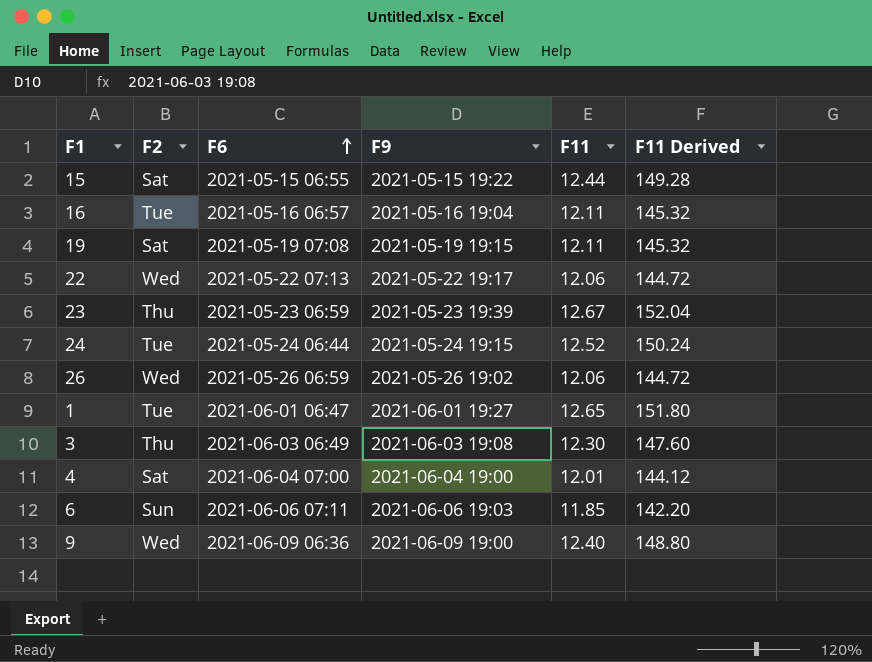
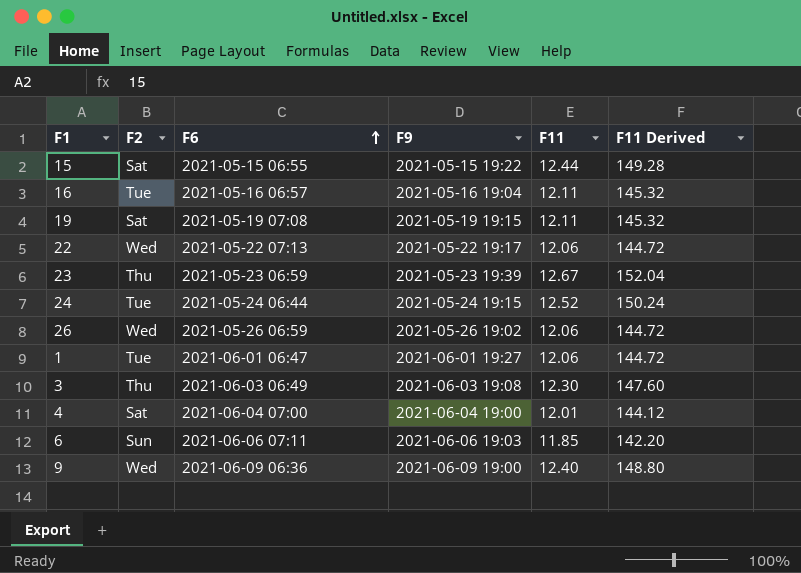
1 | F11: 12.65 -> 12.06
1 | F11 Derived: 151.80 -> 144.72

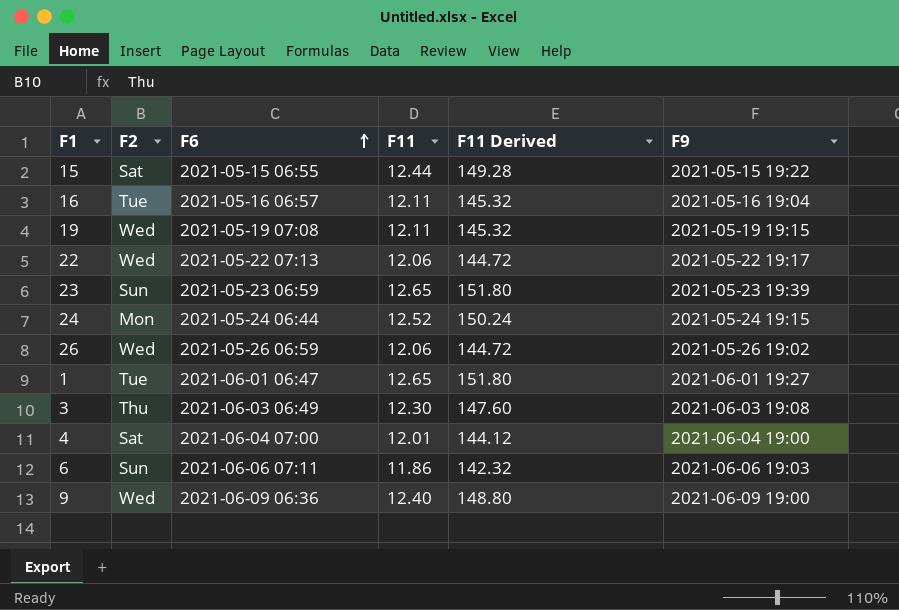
column F9 | position: 4 -> 6
19 | F2: Sat -> Wed
23 | F2: Thu -> Sun
23 | F11: 12.67 -> 12.65
23 | F11 Derived: 152.04 -> 151.80
24 | F2: Tue -> Mon
1 | F11: 12.06 -> 12.65
1 | F11 Derived: 144.72 -> 151.80
6 | F11: 11.85 -> 11.86
6 | F11 Derived: 142.20 -> 142.32

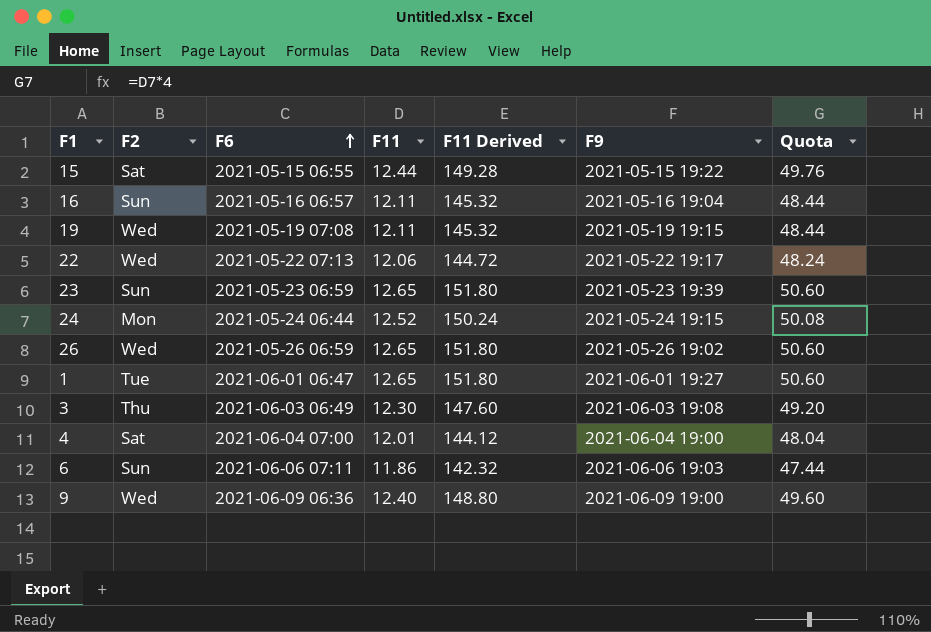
column Quota | formula: none -> [F11] * 4
16 | F2: Tue -> Sun
26 | F11: 12.06 -> 12.65
26 | F11 Derived: 144.72 -> 151.80

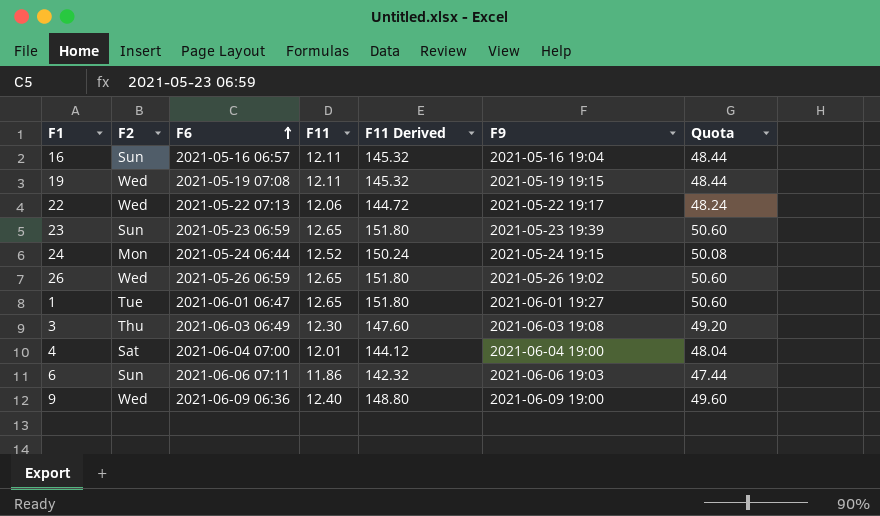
row 15: Sat | 2021-05-15 06:55 | 12.44 | 149.28 | 2021-05-15 19:22 | 49.76 -> none

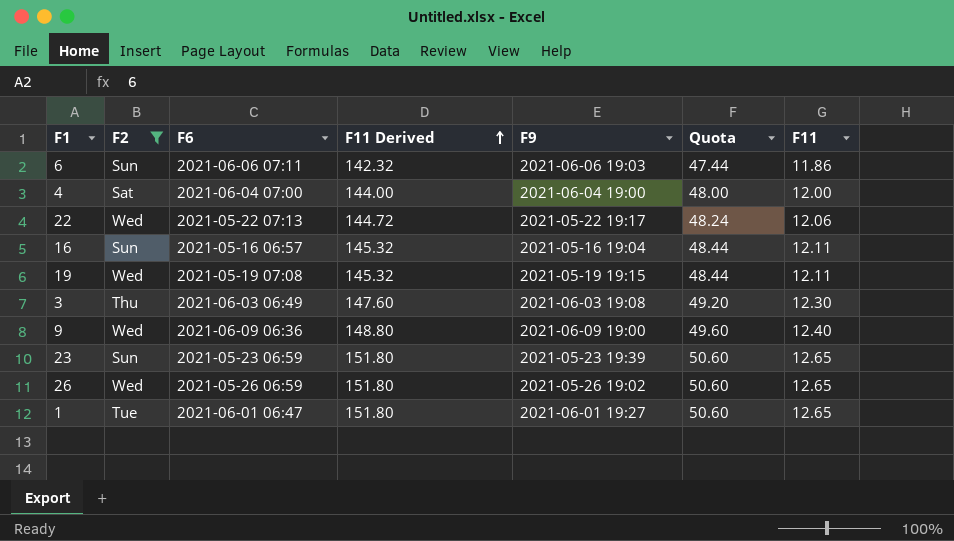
filter: none -> F2 != Mon
row order: F6 ascending -> F11 Derived ascending
column F11 | position: 4 -> 7
4 | F11 Derived: 144.12 -> 144.00
4 | Quota: 48.04 -> 48.00
4 | F11: 12.01 -> 12.00

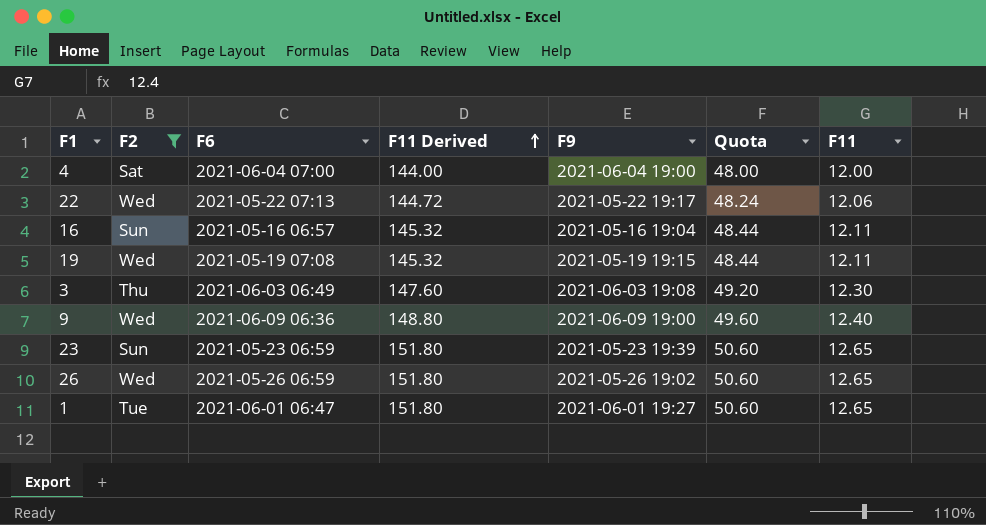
row 6: Sun | 2021-06-06 07:11 | 142.32 | 2021-06-06 19:03 | 47.44 | 11.86 -> none

